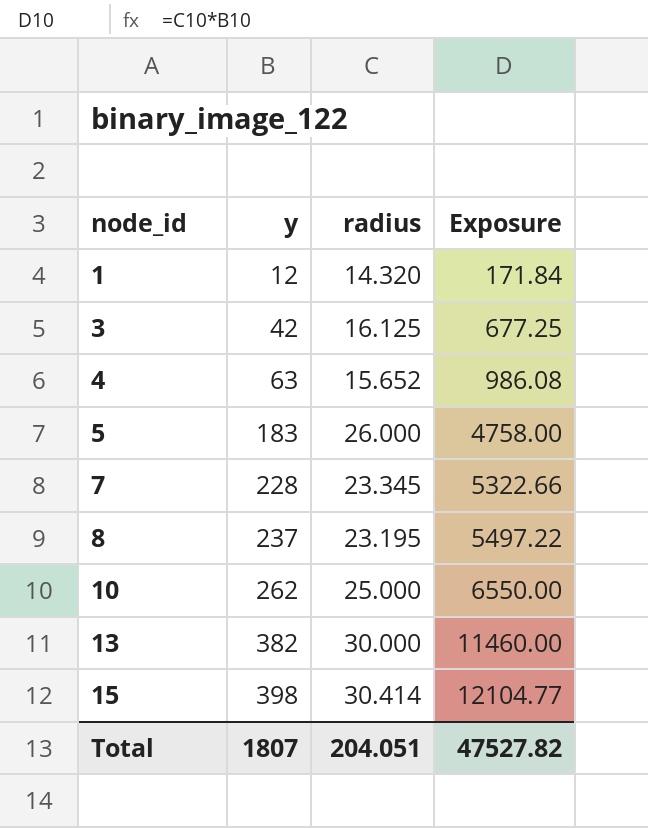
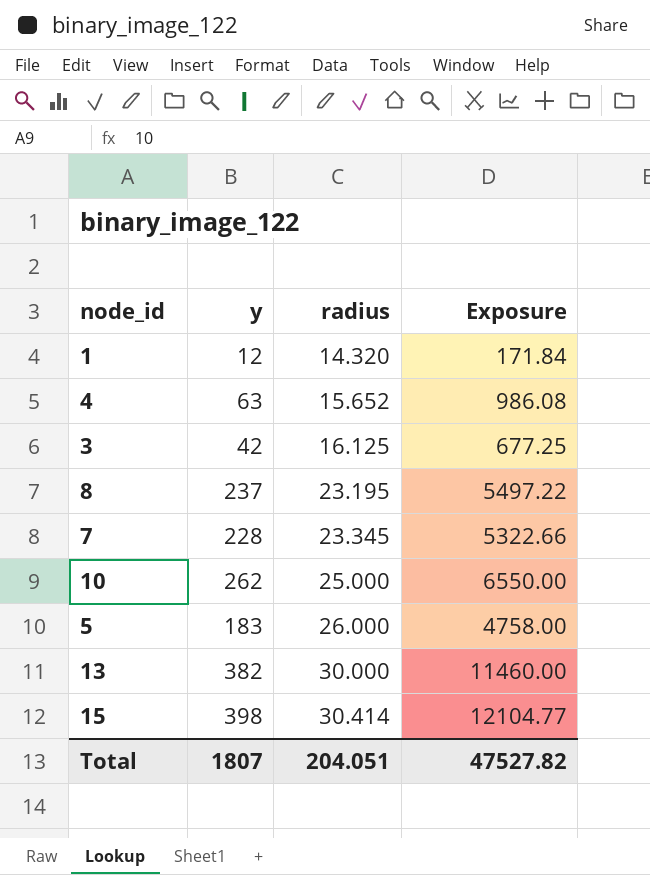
row order: node_id ascending -> radius ascending

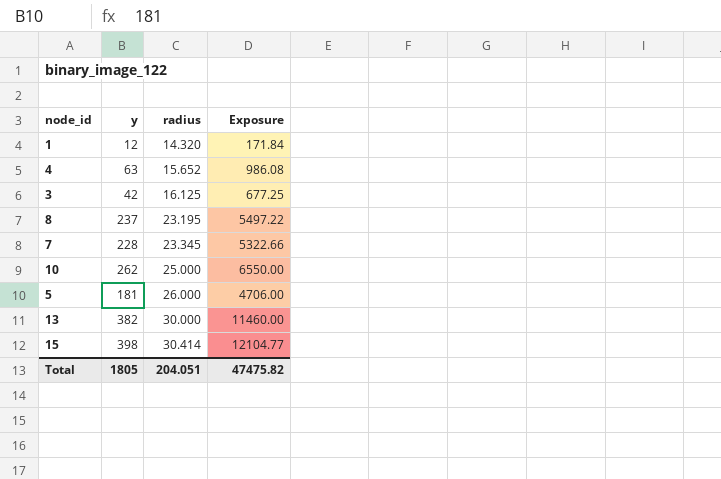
5 | y: 183 -> 181
5 | Exposure: 4758.00 -> 4706.00
Total | y: 1807 -> 1805
Total | Exposure: 47527.82 -> 47475.82

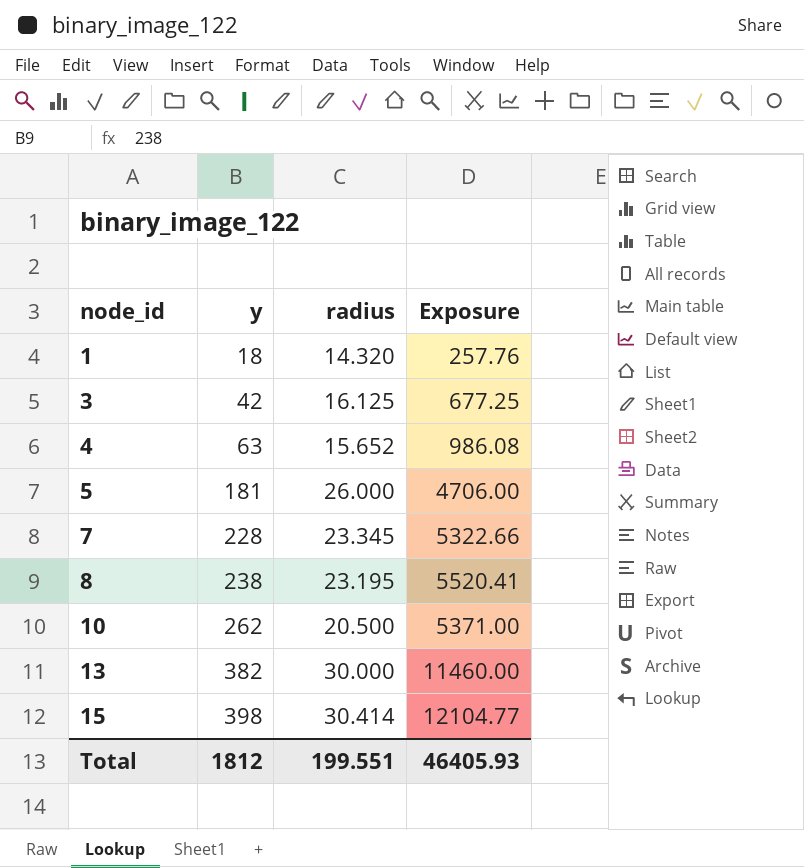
row order: radius ascending -> node_id ascending
1 | y: 12 -> 18
1 | Exposure: 171.84 -> 257.76
8 | y: 237 -> 238
8 | Exposure: 5497.22 -> 5520.41
10 | radius: 25.000 -> 20.500
10 | Exposure: 6550.00 -> 5371.00
Total | y: 1805 -> 1812
Total | radius: 204.051 -> 199.551
Total | Exposure: 47475.82 -> 46405.93

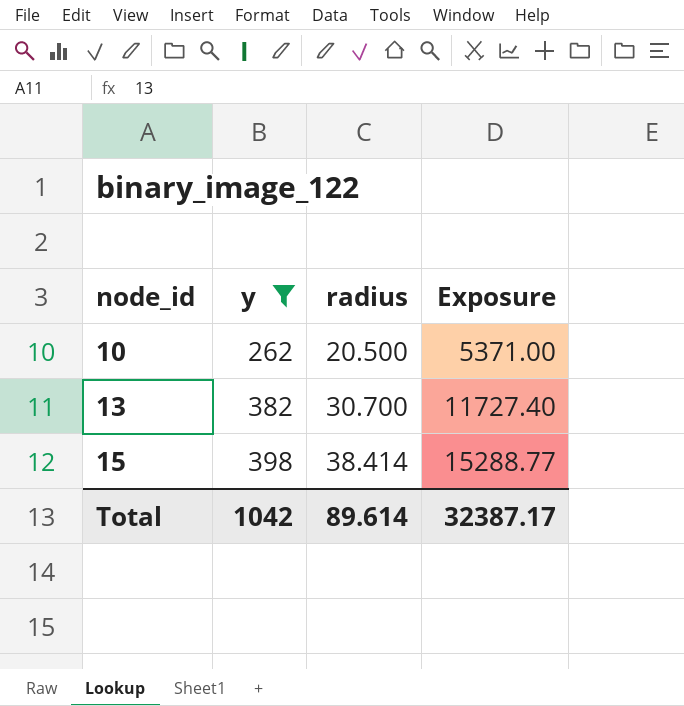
filter: none -> y >= 262
13 | radius: 30.000 -> 30.700
13 | Exposure: 11460.00 -> 11727.40
15 | radius: 30.414 -> 38.414
15 | Exposure: 12104.77 -> 15288.77
Total | y: 1812 -> 1042
Total | radius: 199.551 -> 89.614
Total | Exposure: 46405.93 -> 32387.17

